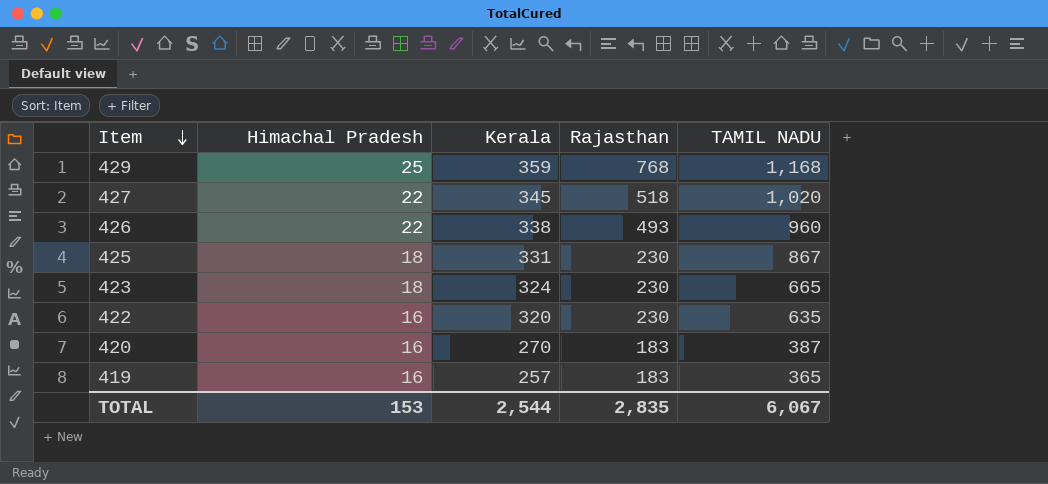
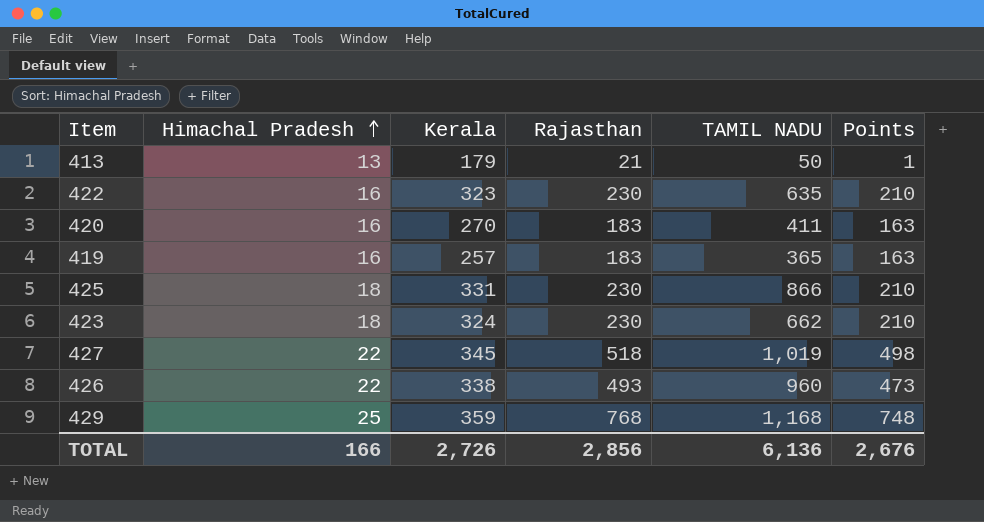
row order: Item descending -> Himachal Pradesh ascending
column Points | formula: none -> [Rajasthan] - 20
row 413: none -> 13 | 179 | 21 | 50 | 1
422 | Kerala: 320 -> 323
420 | TAMIL NADU: 387 -> 411
425 | TAMIL NADU: 867 -> 866
423 | TAMIL NADU: 665 -> 662
427 | TAMIL NADU: 1,020 -> 1,019
TOTAL | Himachal Pradesh: 153 -> 166
TOTAL | Kerala: 2,544 -> 2,726
TOTAL | Rajasthan: 2,835 -> 2,856
TOTAL | TAMIL NADU: 6,067 -> 6,136

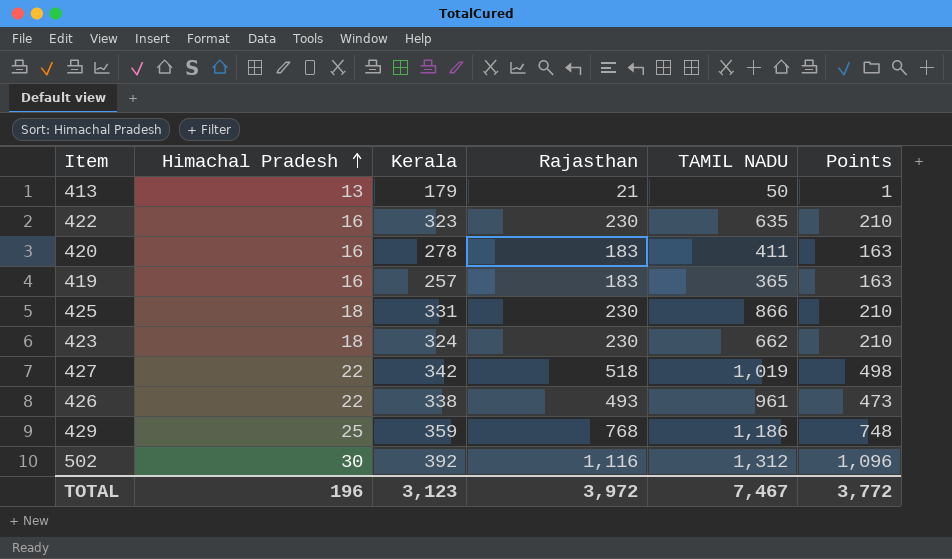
420 | Kerala: 270 -> 278
427 | Kerala: 345 -> 342
426 | TAMIL NADU: 960 -> 961
429 | TAMIL NADU: 1,168 -> 1,186
row 502: none -> 30 | 392 | 1,116 | 1,312 | 1,096
TOTAL | Himachal Pradesh: 166 -> 196
TOTAL | Kerala: 2,726 -> 3,123
TOTAL | Rajasthan: 2,856 -> 3,972
TOTAL | TAMIL NADU: 6,136 -> 7,467
TOTAL | Points: 2,676 -> 3,772

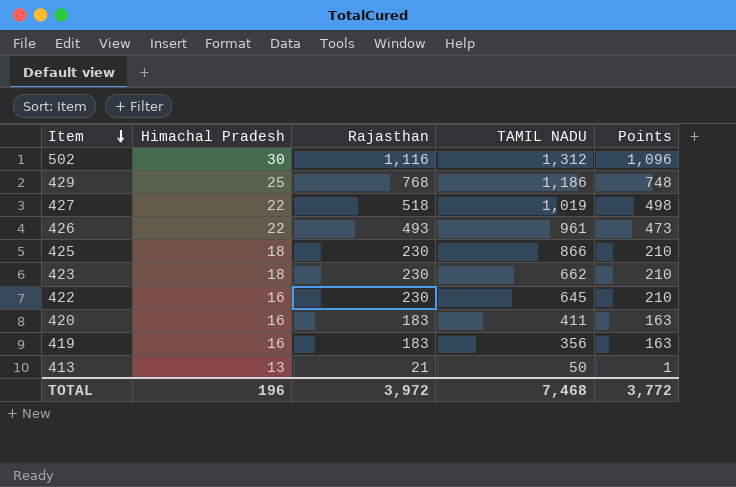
row order: Himachal Pradesh ascending -> Item descending
column Kerala | position: 3 -> none
422 | TAMIL NADU: 635 -> 645
419 | TAMIL NADU: 365 -> 356
TOTAL | TAMIL NADU: 7,467 -> 7,468

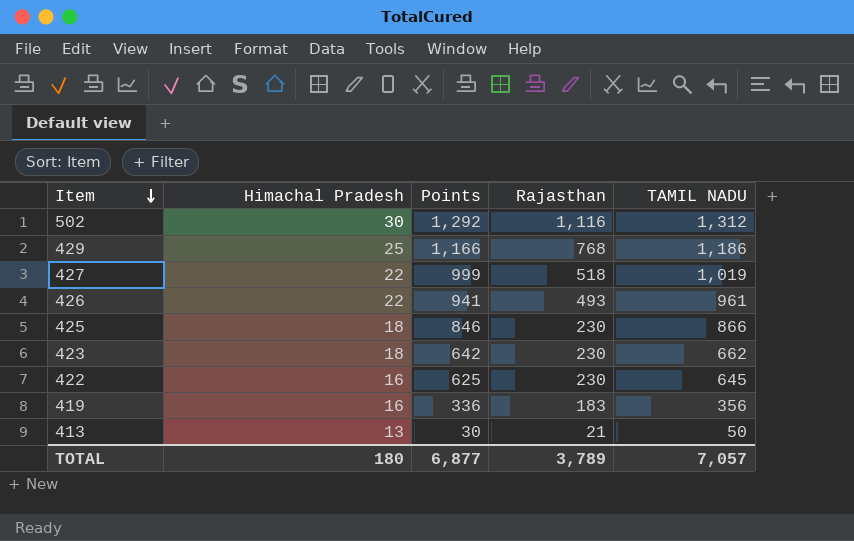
column Points | formula: [Rajasthan] - 20 -> [TAMIL NADU] - 20
column Points | position: 5 -> 3
row 420: 16 | 183 | 411 | 163 -> none
TOTAL | Himachal Pradesh: 196 -> 180
TOTAL | Points: 3,772 -> 6,877
TOTAL | Rajasthan: 3,972 -> 3,789
TOTAL | TAMIL NADU: 7,468 -> 7,057

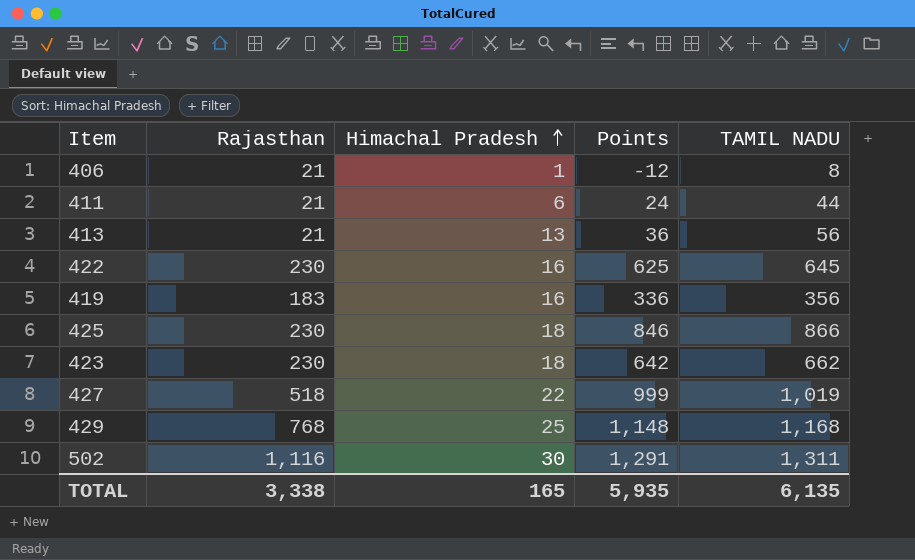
row order: Item descending -> Himachal Pradesh ascending
column Rajasthan | position: 4 -> 2
row 426: 22 | 941 | 493 | 961 -> none
row 406: none -> 21 | 1 | -12 | 8
row 411: none -> 21 | 6 | 24 | 44
413 | Points: 30 -> 36
413 | TAMIL NADU: 50 -> 56
429 | Points: 1,166 -> 1,148
429 | TAMIL NADU: 1,186 -> 1,168
502 | Points: 1,292 -> 1,291
502 | TAMIL NADU: 1,312 -> 1,311
TOTAL | Rajasthan: 3,789 -> 3,338
TOTAL | Himachal Pradesh: 180 -> 165
TOTAL | Points: 6,877 -> 5,935
TOTAL | TAMIL NADU: 7,057 -> 6,135

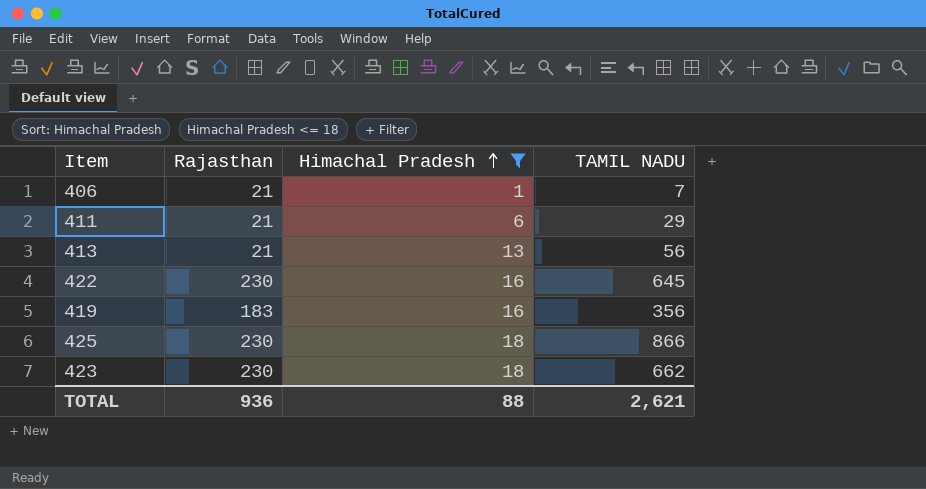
filter: none -> Himachal Pradesh <= 18
column Points | formula: [TAMIL NADU] - 20 -> none
406 | TAMIL NADU: 8 -> 7
411 | TAMIL NADU: 44 -> 29
TOTAL | Rajasthan: 3,338 -> 936
TOTAL | Himachal Pradesh: 165 -> 88
TOTAL | TAMIL NADU: 6,135 -> 2,621

